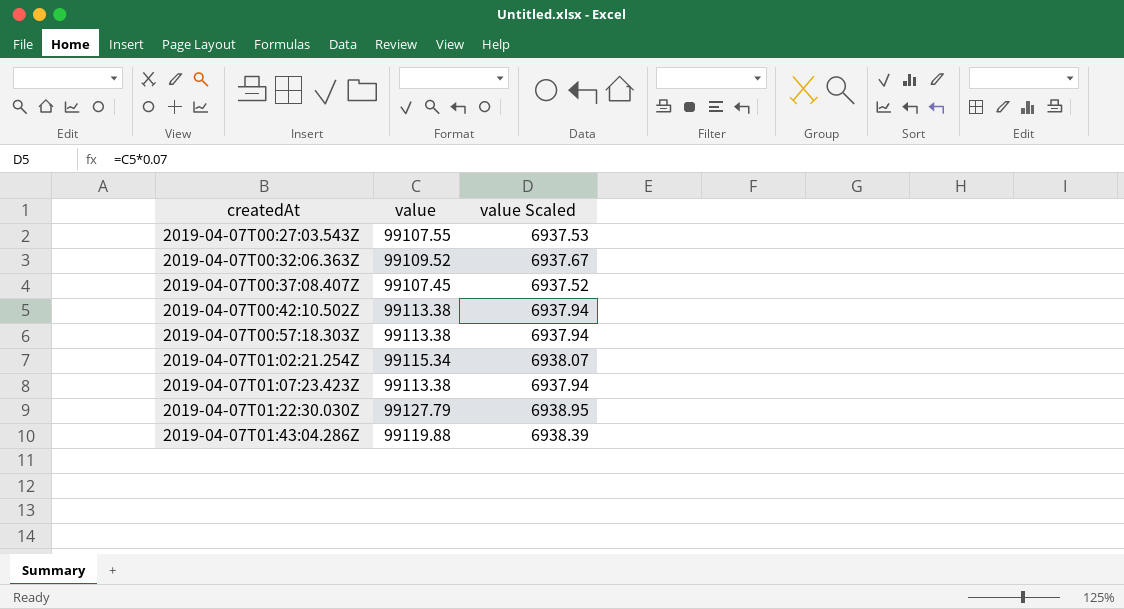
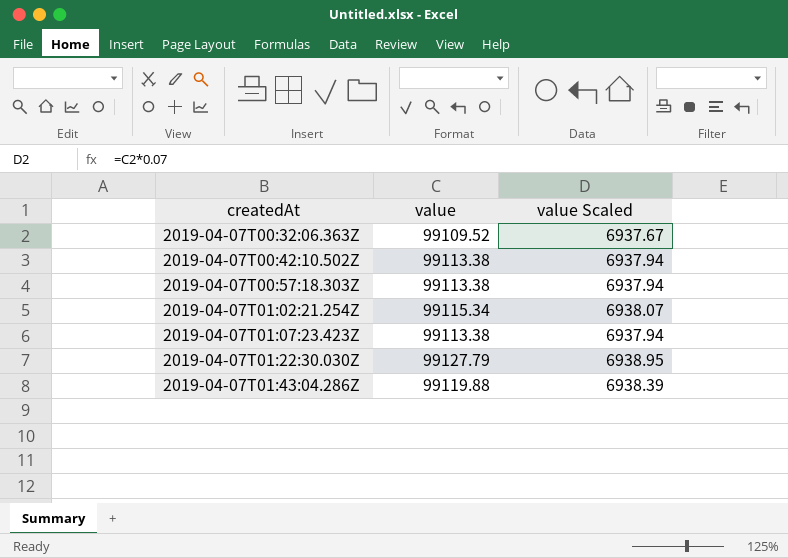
row 2019-04-07T00:27:03.543Z: 99107.55 | 6937.53 -> none
row 2019-04-07T00:37:08.407Z: 99107.45 | 6937.52 -> none

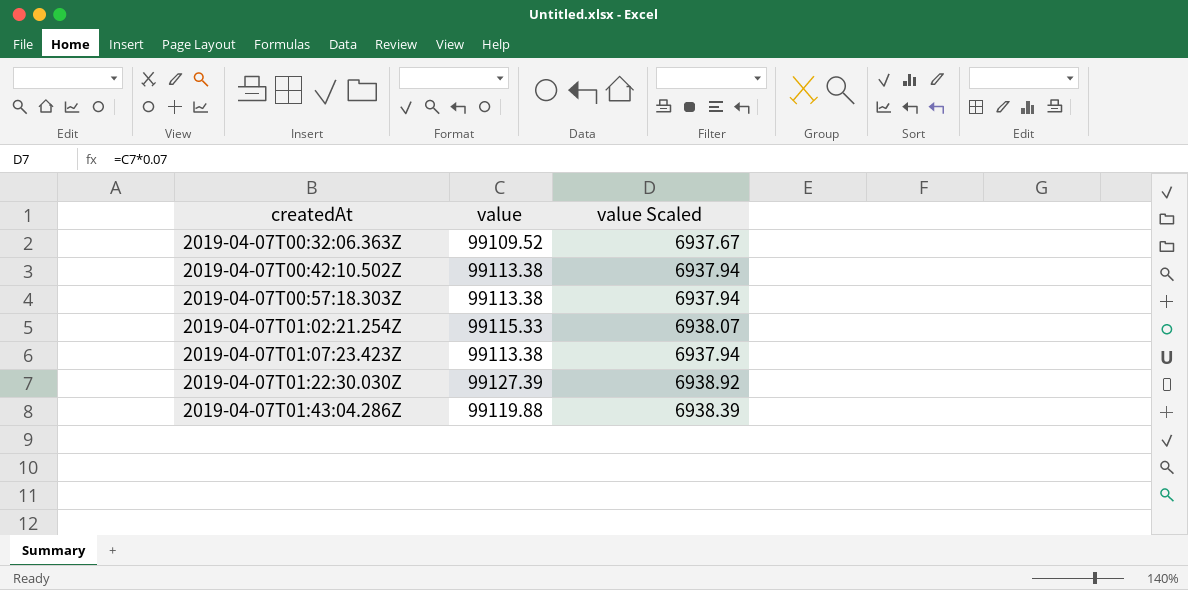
2019-04-07T01:02:21.254Z | value: 99115.34 -> 99115.33
2019-04-07T01:22:30.030Z | value: 99127.79 -> 99127.39
2019-04-07T01:22:30.030Z | value Scaled: 6938.95 -> 6938.92

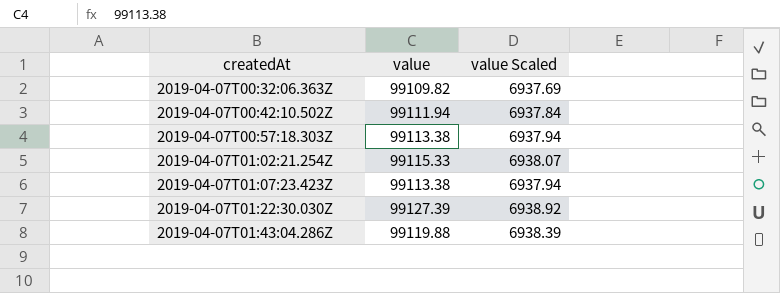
2019-04-07T00:32:06.363Z | value: 99109.52 -> 99109.82
2019-04-07T00:32:06.363Z | value Scaled: 6937.67 -> 6937.69
2019-04-07T00:42:10.502Z | value: 99113.38 -> 99111.94
2019-04-07T00:42:10.502Z | value Scaled: 6937.94 -> 6937.84

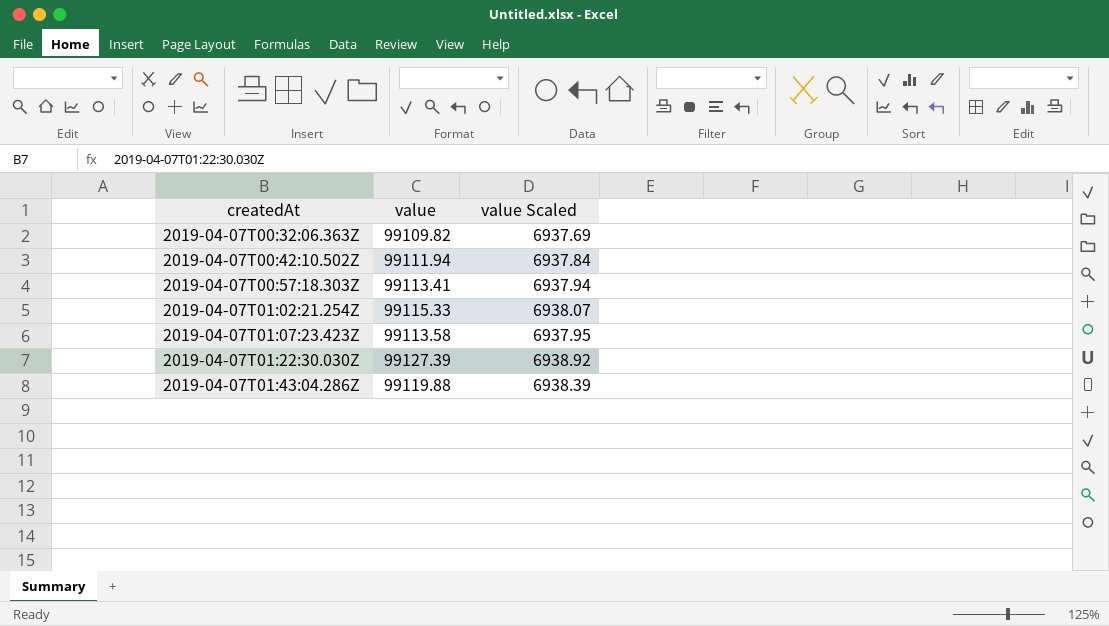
2019-04-07T00:57:18.303Z | value: 99113.38 -> 99113.41
2019-04-07T01:07:23.423Z | value: 99113.38 -> 99113.58
2019-04-07T01:07:23.423Z | value Scaled: 6937.94 -> 6937.95

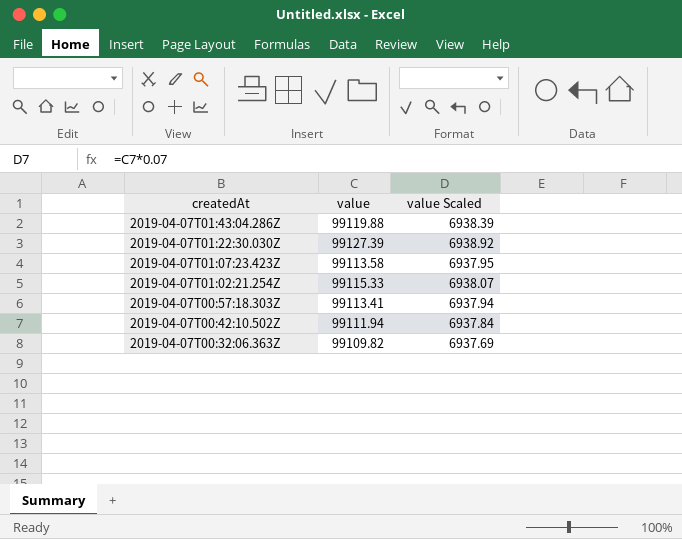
row order: createdAt ascending -> createdAt descending

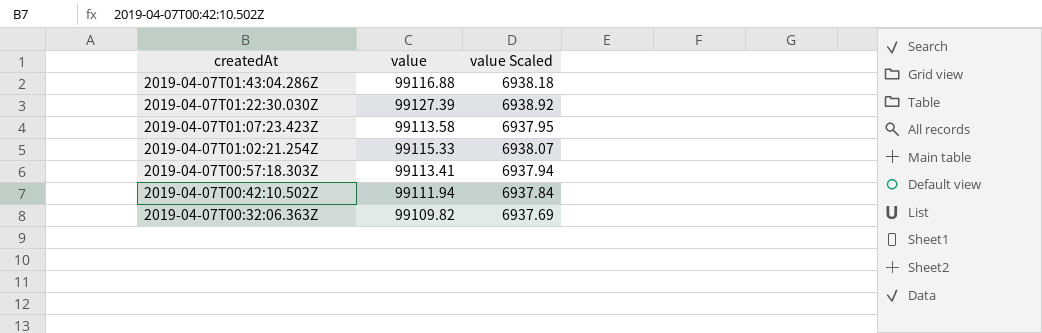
2019-04-07T01:43:04.286Z | value: 99119.88 -> 99116.88
2019-04-07T01:43:04.286Z | value Scaled: 6938.39 -> 6938.18

